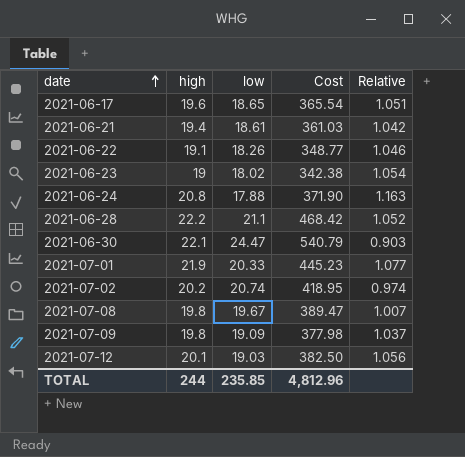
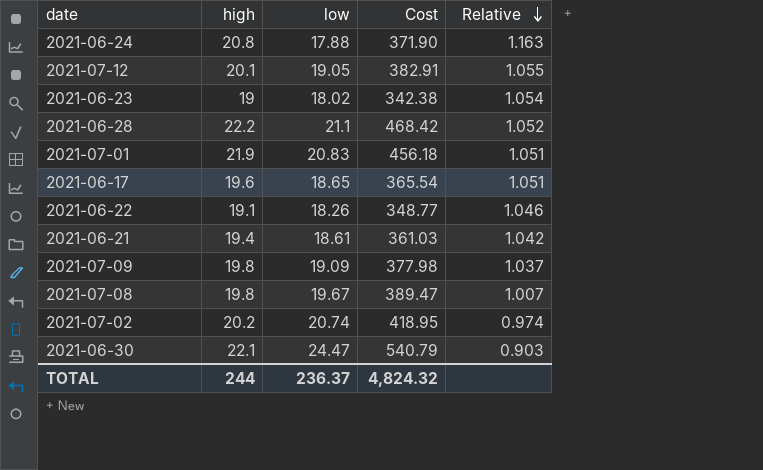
row order: date ascending -> Relative descending
2021-07-12 | low: 19.03 -> 19.05
2021-07-12 | Cost: 382.50 -> 382.91
2021-07-12 | Relative: 1.056 -> 1.055
2021-07-01 | low: 20.33 -> 20.83
2021-07-01 | Cost: 445.23 -> 456.18
2021-07-01 | Relative: 1.077 -> 1.051
TOTAL | low: 235.85 -> 236.37
TOTAL | Cost: 4,812.96 -> 4,824.32

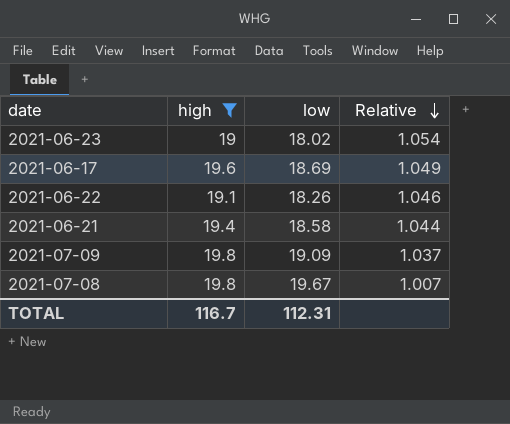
filter: none -> high <= 19.8
column Cost | formula: [high] * [low] -> none
2021-06-17 | low: 18.65 -> 18.69
2021-06-17 | Relative: 1.051 -> 1.049
2021-06-21 | low: 18.61 -> 18.58
2021-06-21 | Relative: 1.042 -> 1.044
TOTAL | high: 244 -> 116.7
TOTAL | low: 236.37 -> 112.31

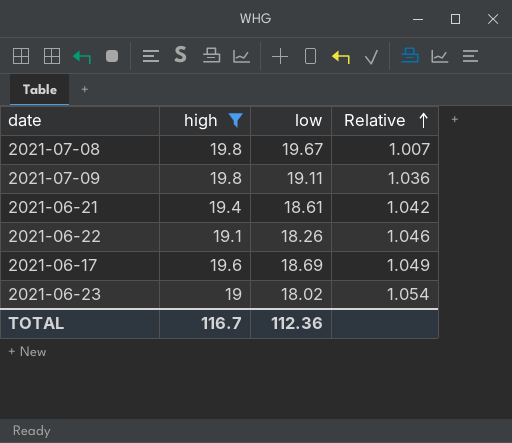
row order: Relative descending -> Relative ascending
2021-07-09 | low: 19.09 -> 19.11
2021-07-09 | Relative: 1.037 -> 1.036
2021-06-21 | low: 18.58 -> 18.61
2021-06-21 | Relative: 1.044 -> 1.042
TOTAL | low: 112.31 -> 112.36

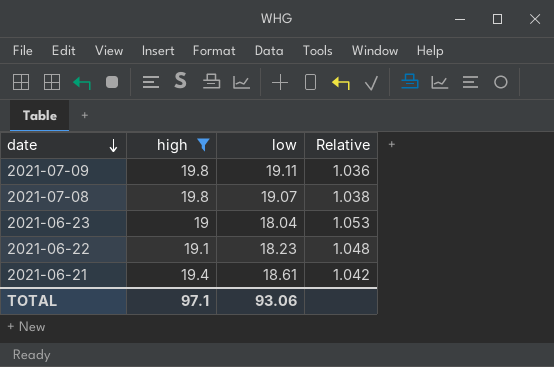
row order: Relative ascending -> date descending
row 2021-06-17: 19.6 | 18.69 | 1.049 -> none
2021-07-08 | low: 19.67 -> 19.07
2021-07-08 | Relative: 1.007 -> 1.038
2021-06-23 | low: 18.02 -> 18.04
2021-06-23 | Relative: 1.054 -> 1.053
2021-06-22 | low: 18.26 -> 18.23
2021-06-22 | Relative: 1.046 -> 1.048
TOTAL | high: 116.7 -> 97.1
TOTAL | low: 112.36 -> 93.06

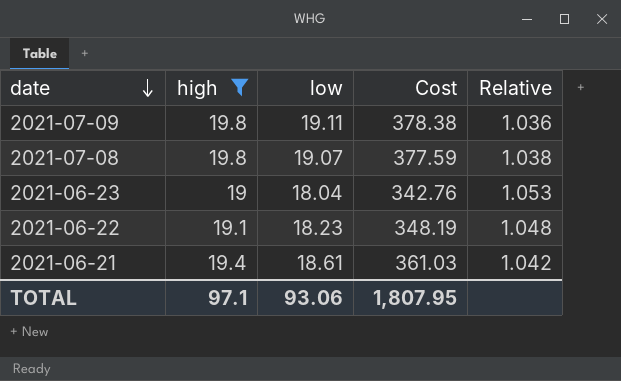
column Cost | formula: none -> [high] * [low]

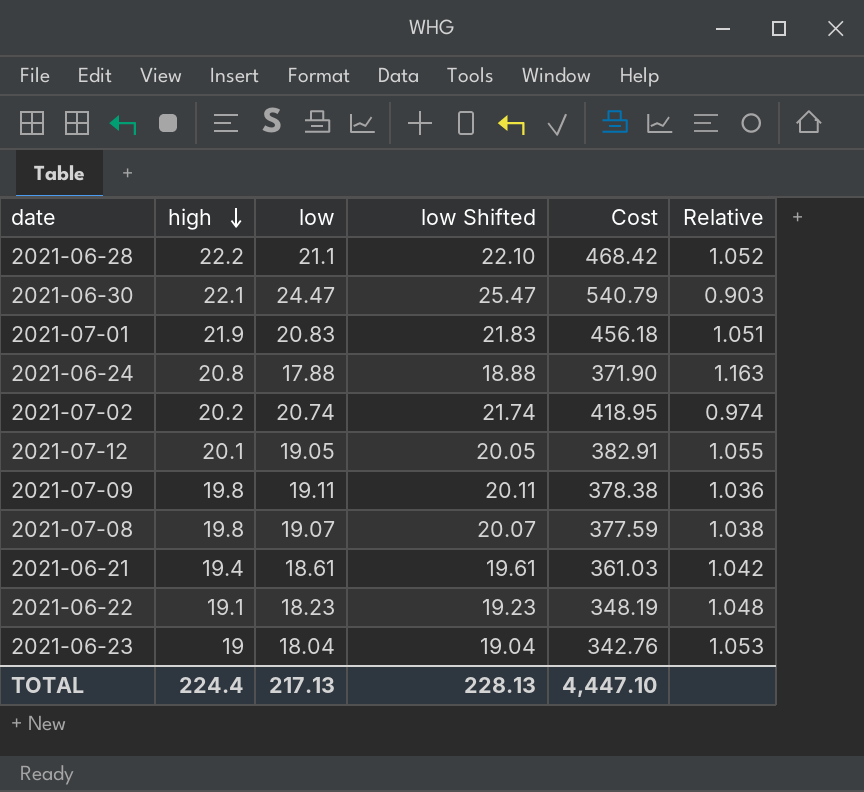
filter: high <= 19.8 -> none
row order: date descending -> high descending
column low Shifted | formula: none -> [low] + 1
TOTAL | high: 97.1 -> 224.4
TOTAL | low: 93.06 -> 217.13
TOTAL | Cost: 1,807.95 -> 4,447.10

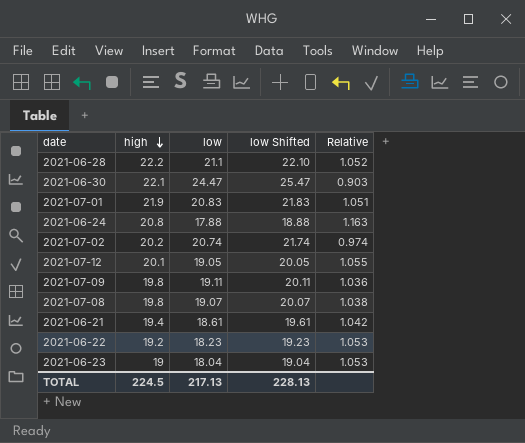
column Cost | formula: [high] * [low] -> none
2021-06-22 | high: 19.1 -> 19.2
2021-06-22 | Relative: 1.048 -> 1.053
TOTAL | high: 224.4 -> 224.5

